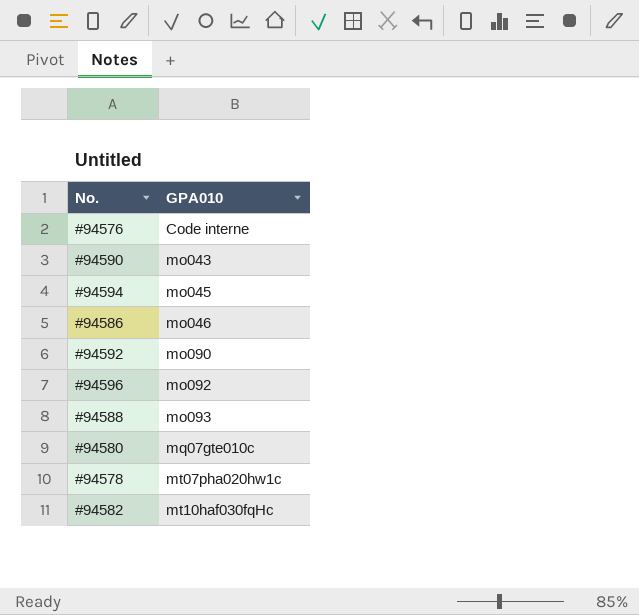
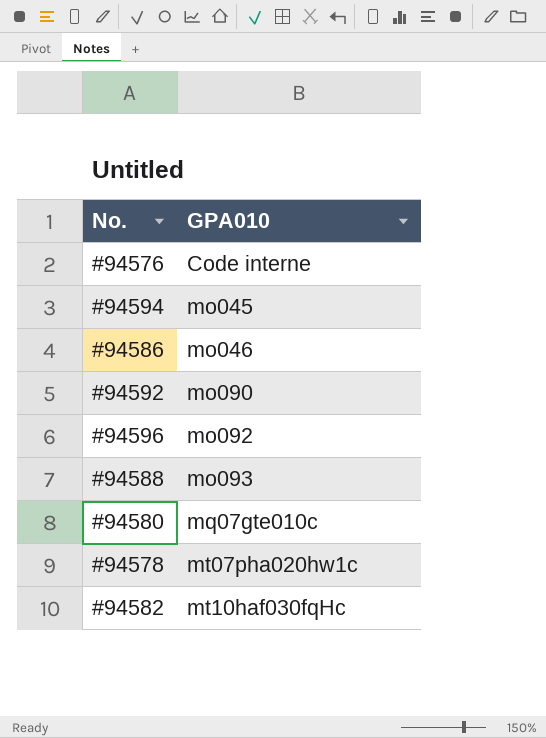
row #94590: mo043 -> none

